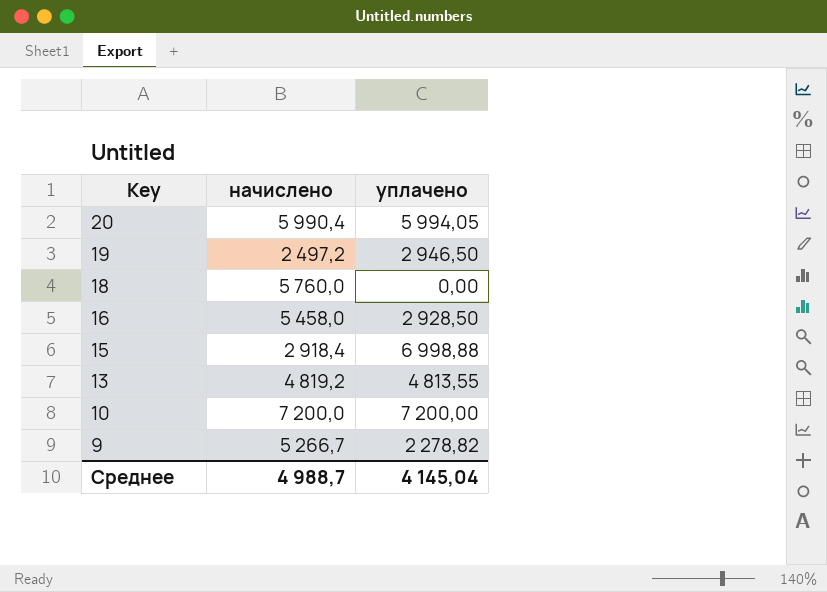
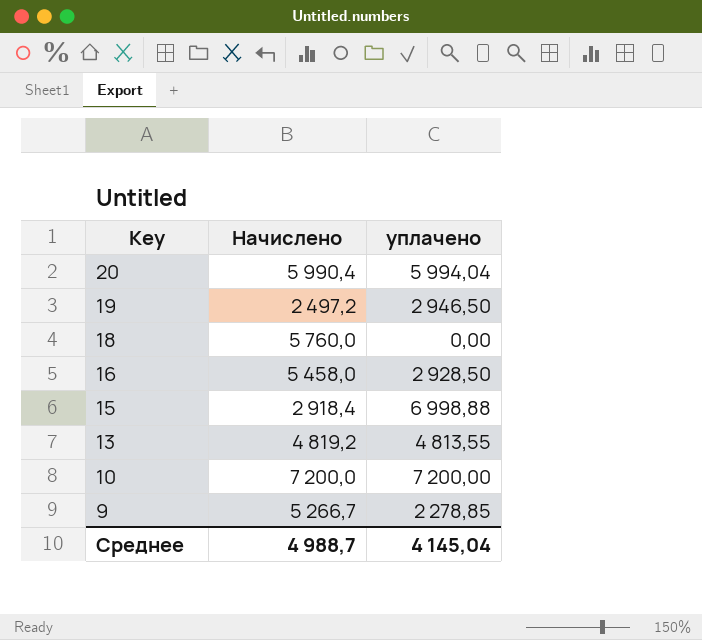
column name: начислено -> Начислено
20 | уплачено: 5 994,05 -> 5 994,04
9 | уплачено: 2 278,82 -> 2 278,85

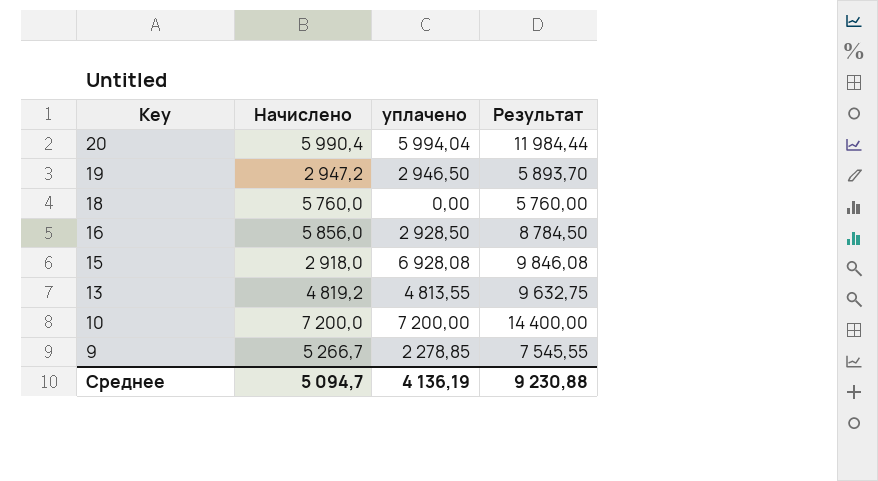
column Результат | formula: none -> [Начислено] + [уплачено]
19 | Начислено: 2 497,2 -> 2 947,2
16 | Начислено: 5 458,0 -> 5 856,0
15 | Начислено: 2 918,4 -> 2 918,0
15 | уплачено: 6 998,88 -> 6 928,08
Среднее | Начислено: 4 988,7 -> 5 094,7
Среднее | уплачено: 4 145,04 -> 4 136,19

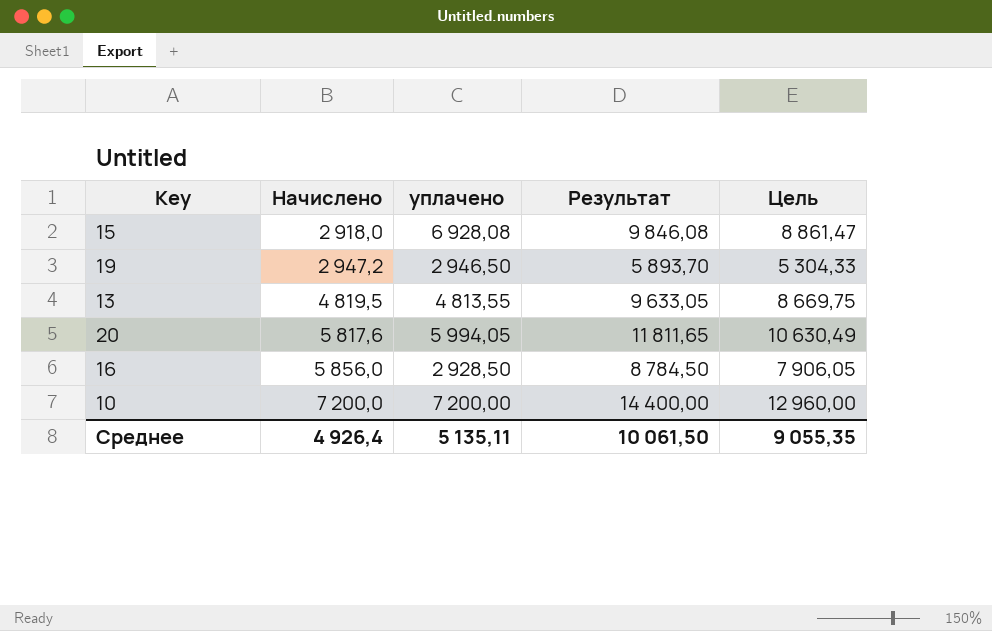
row order: Key descending -> Начислено ascending
column Цель | formula: none -> [Результат] * 0,9
row 18: 5 760,0 | 0,00 | 5 760,00 -> none
row 9: 5 266,7 | 2 278,85 | 7 545,55 -> none
13 | Начислено: 4 819,2 -> 4 819,5
13 | Результат: 9 632,75 -> 9 633,05
20 | Начислено: 5 990,4 -> 5 817,6
20 | уплачено: 5 994,04 -> 5 994,05
20 | Результат: 11 984,44 -> 11 811,65
Среднее | Начислено: 5 094,7 -> 4 926,4
Среднее | уплачено: 4 136,19 -> 5 135,11
Среднее | Результат: 9 230,88 -> 10 061,50

